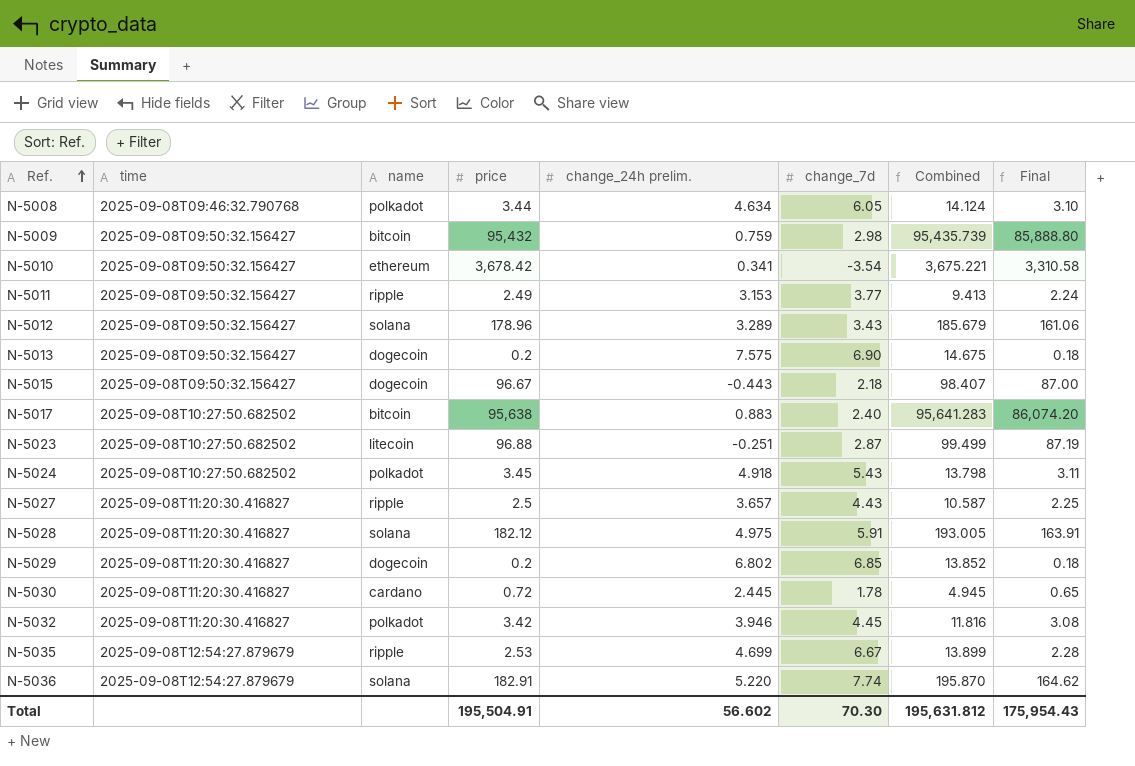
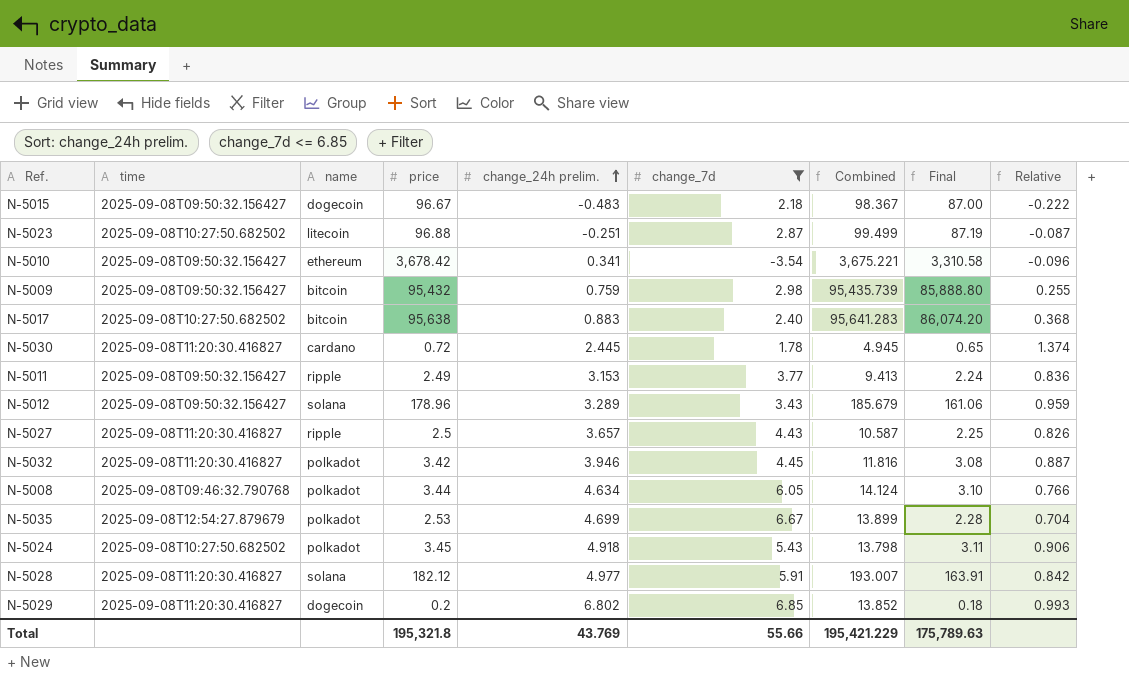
filter: none -> change_7d <= 6.85
row order: Ref. ascending -> change_24h prelim. ascending
column Relative | formula: none -> [change_24h prelim.] / [change_7d]
N-5015 | change_24h prelim.: -0.443 -> -0.483
N-5015 | Combined: 98.407 -> 98.367
N-5035 | name: ripple -> polkadot
N-5028 | change_24h prelim.: 4.975 -> 4.977
N-5028 | Combined: 193.005 -> 193.007
Total | price: 195,504.91 -> 195,321.8
Total | change_24h prelim.: 56.602 -> 43.769
Total | change_7d: 70.30 -> 55.66
Total | Combined: 195,631.812 -> 195,421.229
Total | Final: 175,954.43 -> 175,789.63

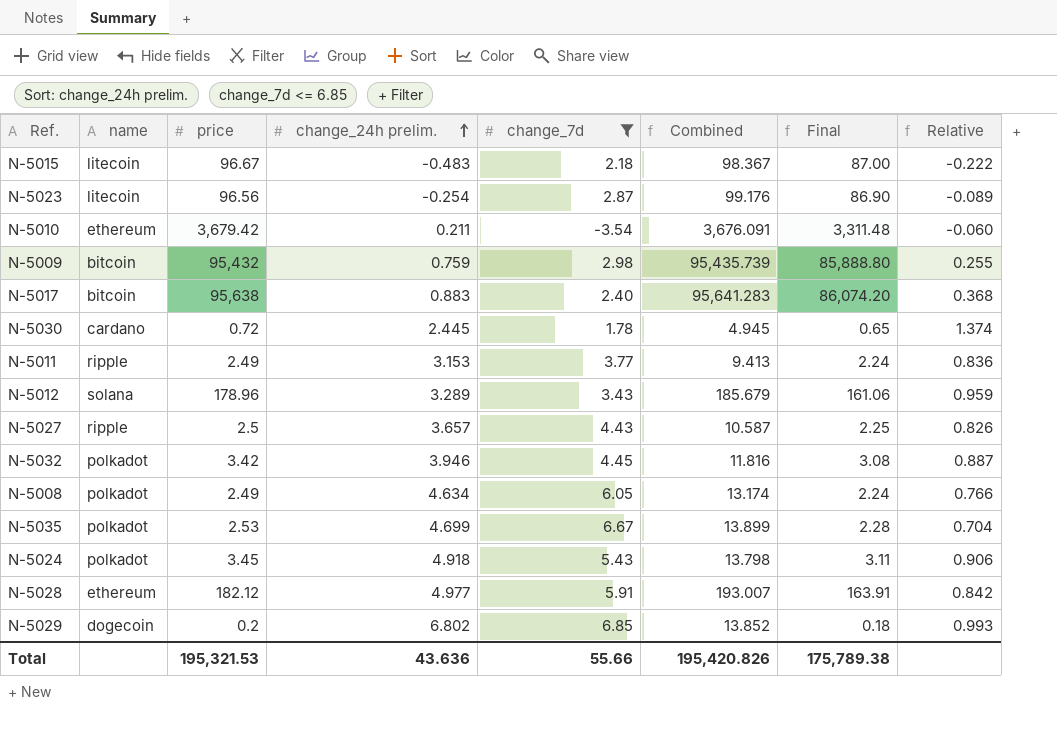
column time | position: 2 -> none
N-5015 | name: dogecoin -> litecoin
N-5023 | price: 96.88 -> 96.56
N-5023 | change_24h prelim.: -0.251 -> -0.254
N-5023 | Combined: 99.499 -> 99.176
N-5023 | Final: 87.19 -> 86.90
N-5023 | Relative: -0.087 -> -0.089
N-5010 | price: 3,678.42 -> 3,679.42
N-5010 | change_24h prelim.: 0.341 -> 0.211
N-5010 | Combined: 3,675.221 -> 3,676.091
N-5010 | Final: 3,310.58 -> 3,311.48
N-5010 | Relative: -0.096 -> -0.060
N-5008 | price: 3.44 -> 2.49
N-5008 | Combined: 14.124 -> 13.174
N-5008 | Final: 3.10 -> 2.24
N-5028 | name: solana -> ethereum
Total | price: 195,321.8 -> 195,321.53
Total | change_24h prelim.: 43.769 -> 43.636
Total | Combined: 195,421.229 -> 195,420.826
Total | Final: 175,789.63 -> 175,789.38

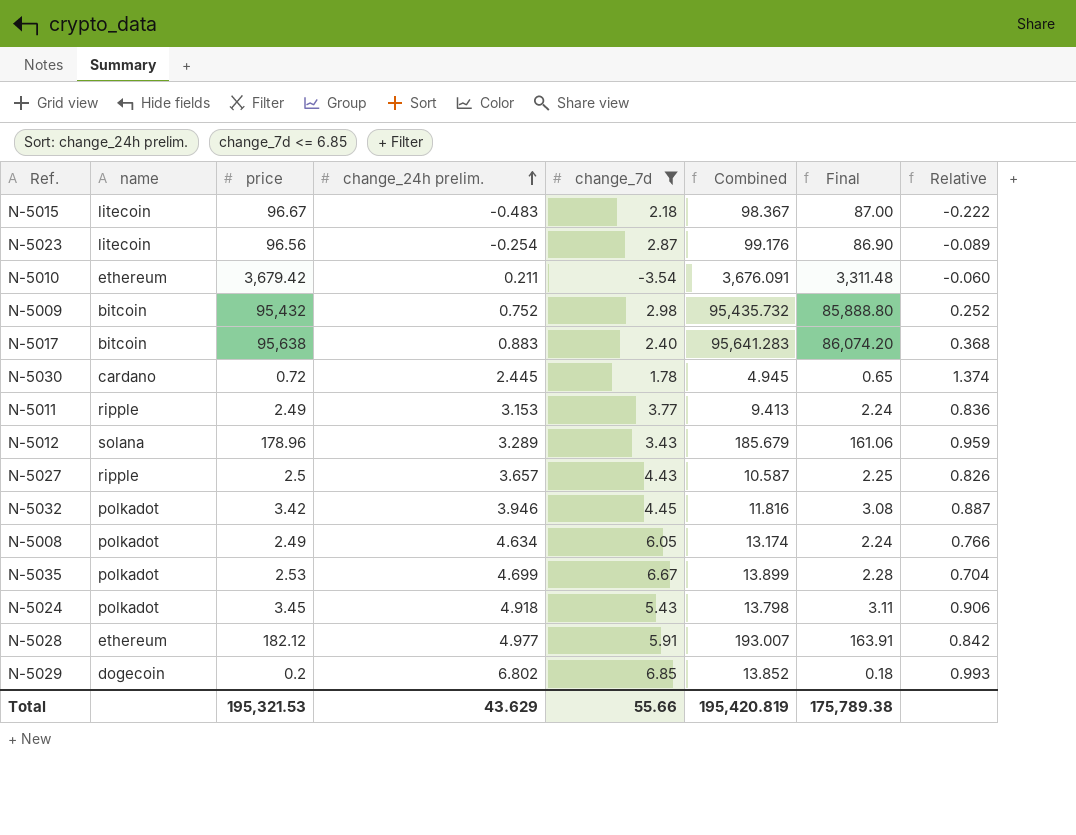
N-5009 | change_24h prelim.: 0.759 -> 0.752
N-5009 | Combined: 95,435.739 -> 95,435.732
N-5009 | Relative: 0.255 -> 0.252
Total | change_24h prelim.: 43.636 -> 43.629
Total | Combined: 195,420.826 -> 195,420.819

